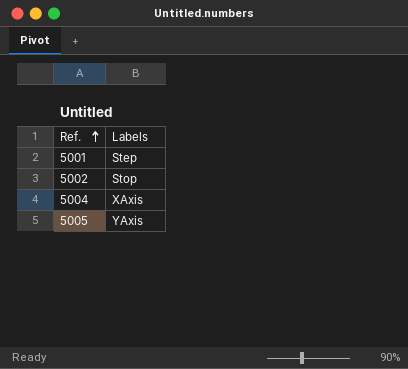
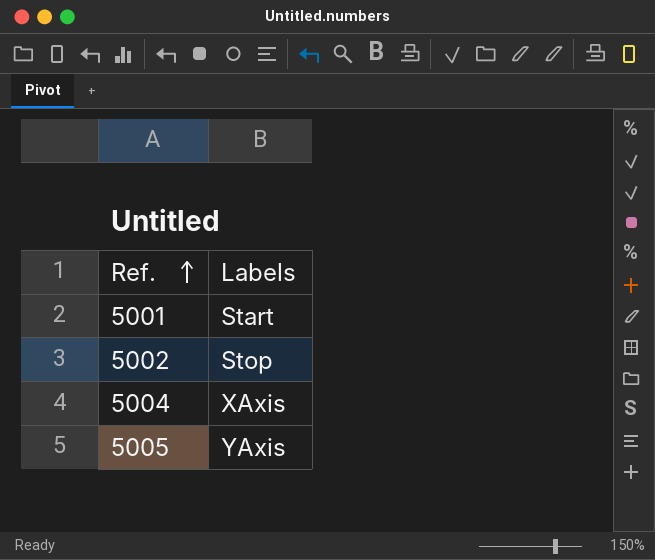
5001 | Labels: Step -> Start

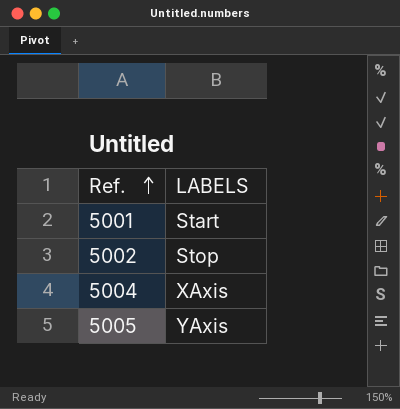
column name: Labels -> LABELS

